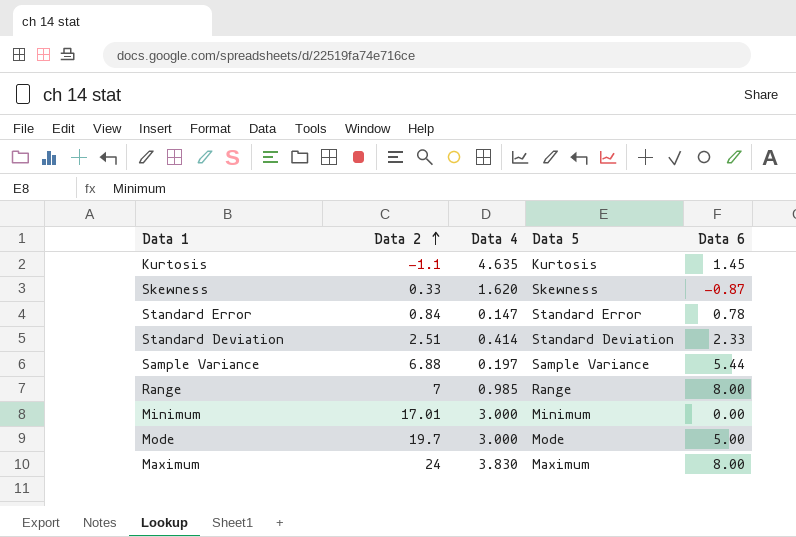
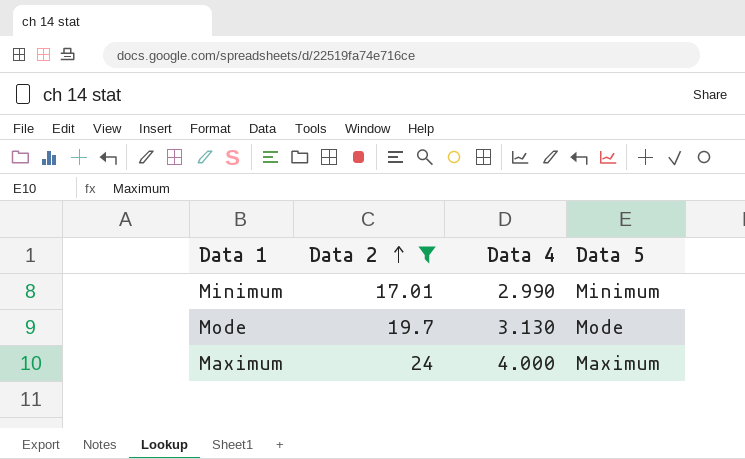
filter: none -> Data 2 >= 17.01
column Data 6 | position: 5 -> none
Minimum | Data 4: 3.000 -> 2.990
Mode | Data 4: 3.000 -> 3.130
Maximum | Data 4: 3.830 -> 4.000

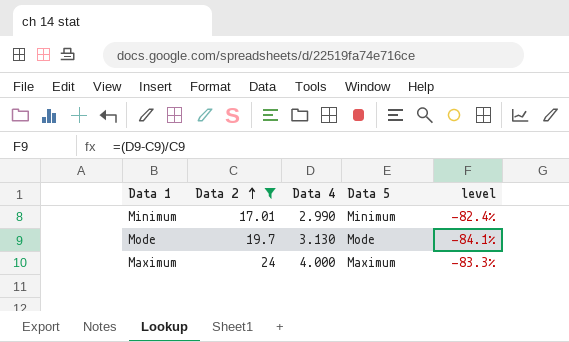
column level | formula: none -> ([Data 4] - [Data 2]) / [Data 2]

